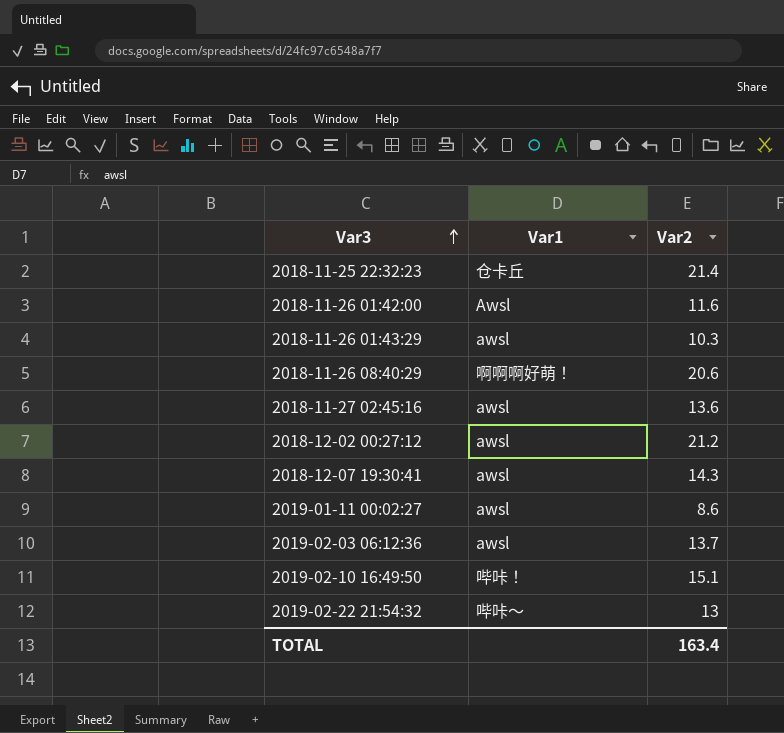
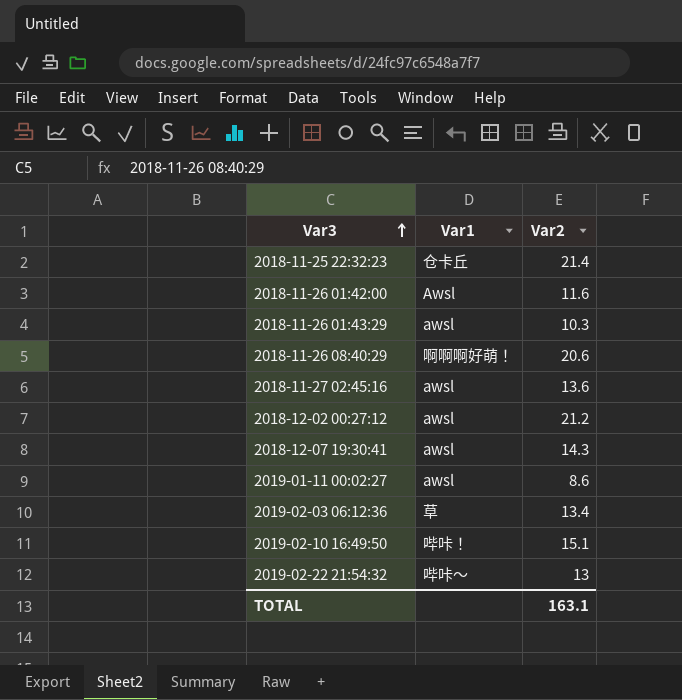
2019-02-03 06:12:36 | Var1: awsl -> 草
2019-02-03 06:12:36 | Var2: 13.7 -> 13.4
TOTAL | Var2: 163.4 -> 163.1

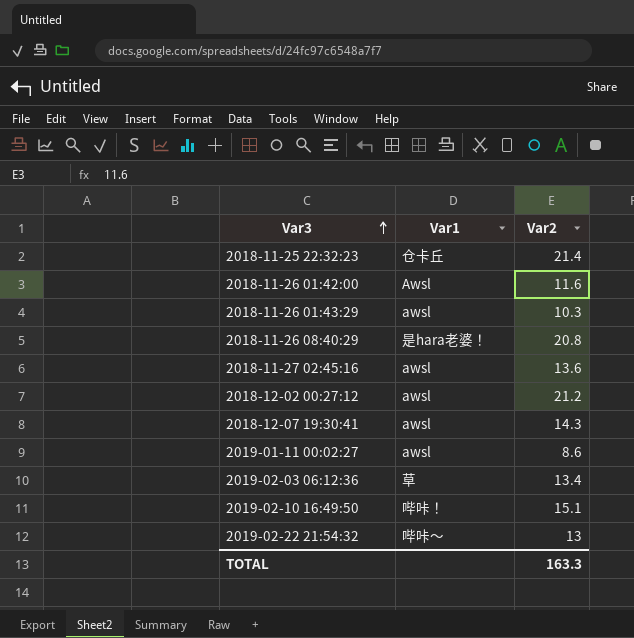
2018-11-26 08:40:29 | Var1: 啊啊啊好萌！ -> 是hara老婆！
2018-11-26 08:40:29 | Var2: 20.6 -> 20.8
TOTAL | Var2: 163.1 -> 163.3

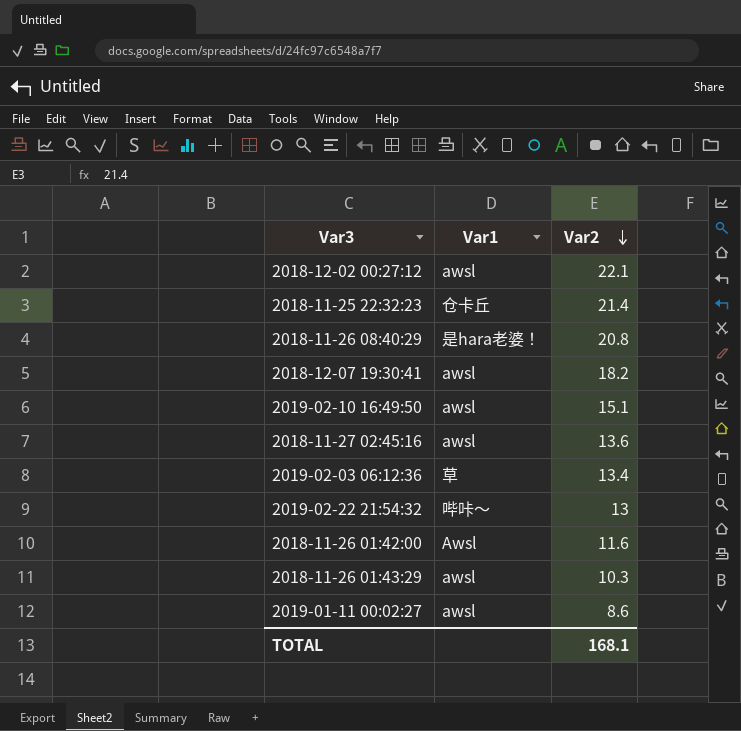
row order: Var3 ascending -> Var2 descending
2018-12-02 00:27:12 | Var2: 21.2 -> 22.1
2018-12-07 19:30:41 | Var2: 14.3 -> 18.2
2019-02-10 16:49:50 | Var1: 哔咔！ -> awsl
TOTAL | Var2: 163.3 -> 168.1

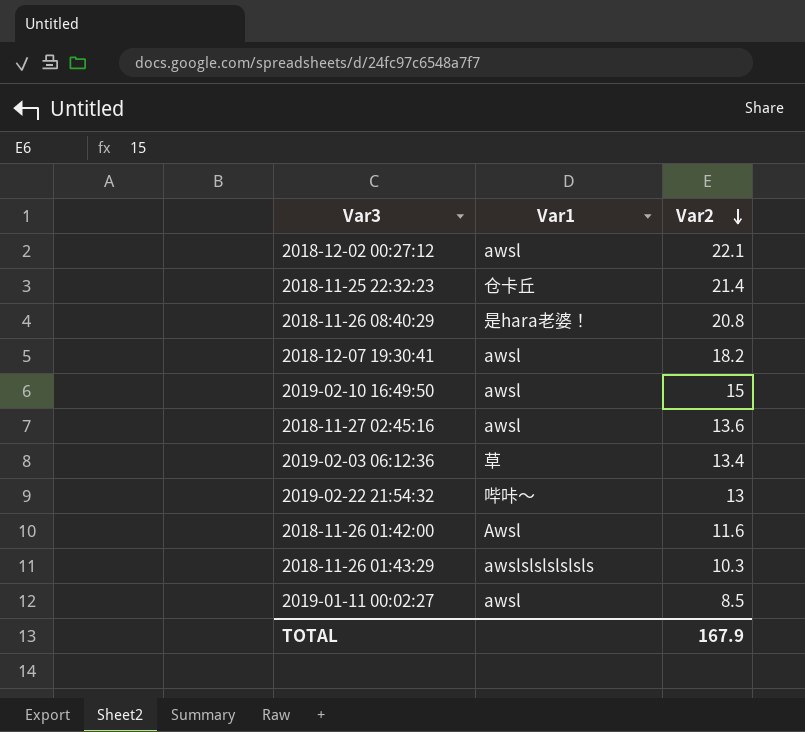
2019-02-10 16:49:50 | Var2: 15.1 -> 15
2018-11-26 01:43:29 | Var1: awsl -> awslslslslslsls
2019-01-11 00:02:27 | Var2: 8.6 -> 8.5
TOTAL | Var2: 168.1 -> 167.9

